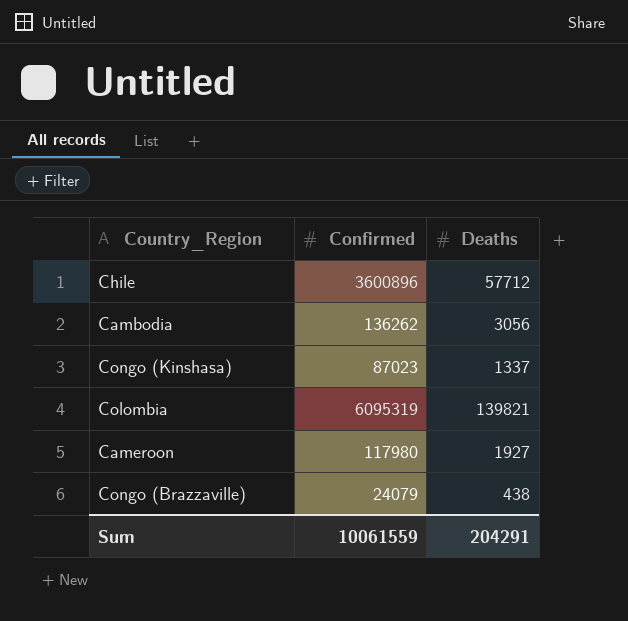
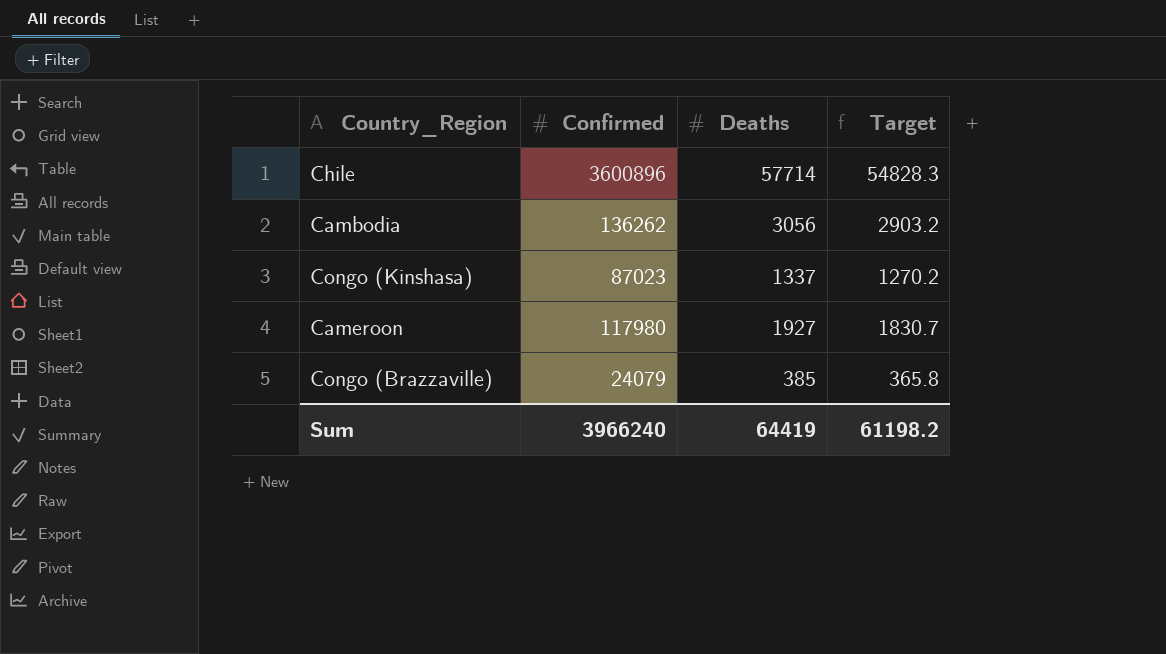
column Target | formula: none -> [Deaths] * 0.95
row Colombia: 6095319 | 139821 -> none
Chile | Deaths: 57712 -> 57714
Congo (Brazzaville) | Deaths: 438 -> 385
Sum | Confirmed: 10061559 -> 3966240
Sum | Deaths: 204291 -> 64419

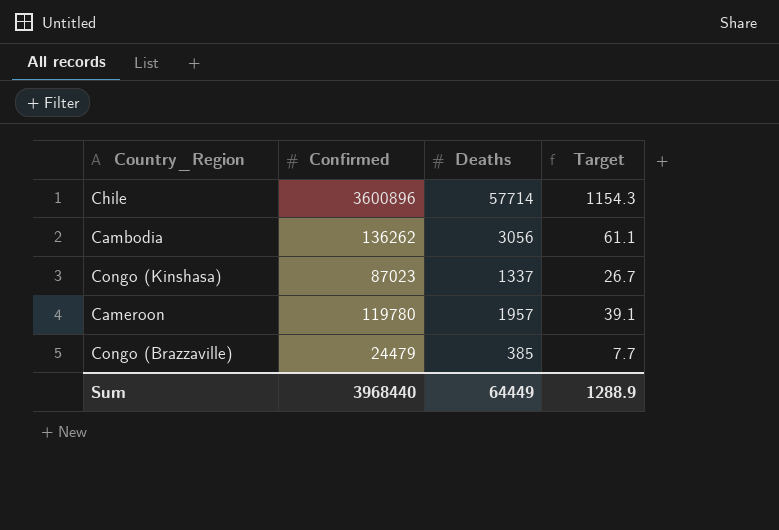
column Target | formula: [Deaths] * 0.95 -> [Deaths] * 0.02
Cameroon | Confirmed: 117980 -> 119780
Cameroon | Deaths: 1927 -> 1957
Congo (Brazzaville) | Confirmed: 24079 -> 24479
Sum | Confirmed: 3966240 -> 3968440
Sum | Deaths: 64419 -> 64449
Sum | Target: 61198.2 -> 1288.9

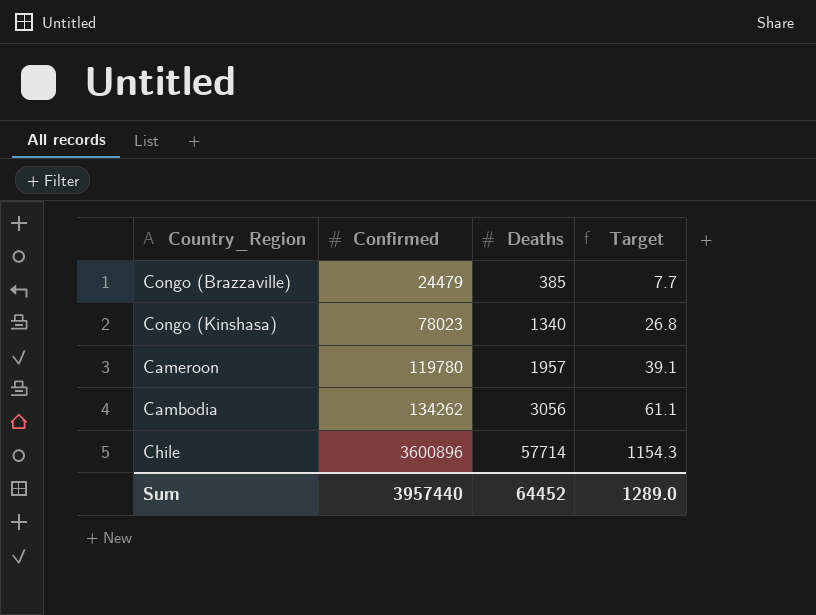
row order: none -> Confirmed ascending
Congo (Kinshasa) | Confirmed: 87023 -> 78023
Congo (Kinshasa) | Deaths: 1337 -> 1340
Congo (Kinshasa) | Target: 26.7 -> 26.8
Cambodia | Confirmed: 136262 -> 134262
Sum | Confirmed: 3968440 -> 3957440
Sum | Deaths: 64449 -> 64452
Sum | Target: 1288.9 -> 1289.0

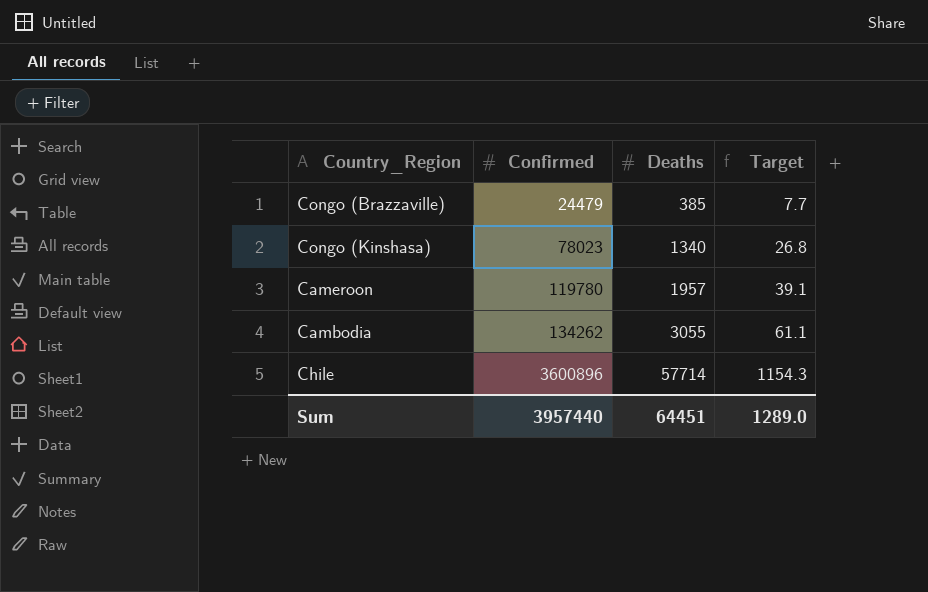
Cambodia | Deaths: 3056 -> 3055
Sum | Deaths: 64452 -> 64451

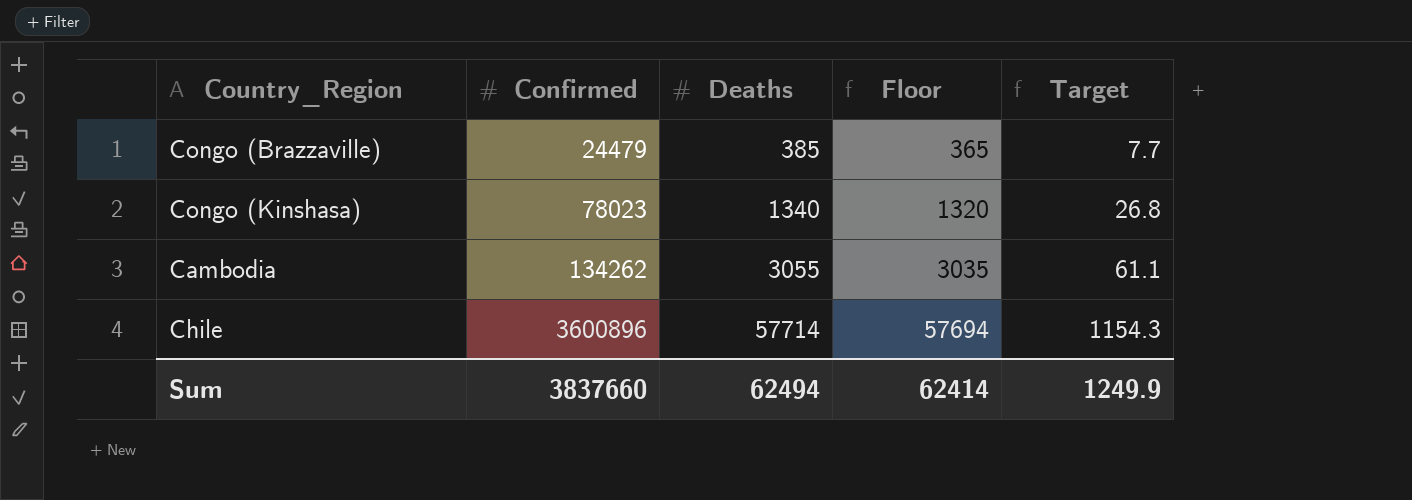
column Floor | formula: none -> [Deaths] - 20
row Cameroon: 119780 | 1957 | 39.1 -> none
Sum | Confirmed: 3957440 -> 3837660
Sum | Deaths: 64451 -> 62494
Sum | Target: 1289.0 -> 1249.9

